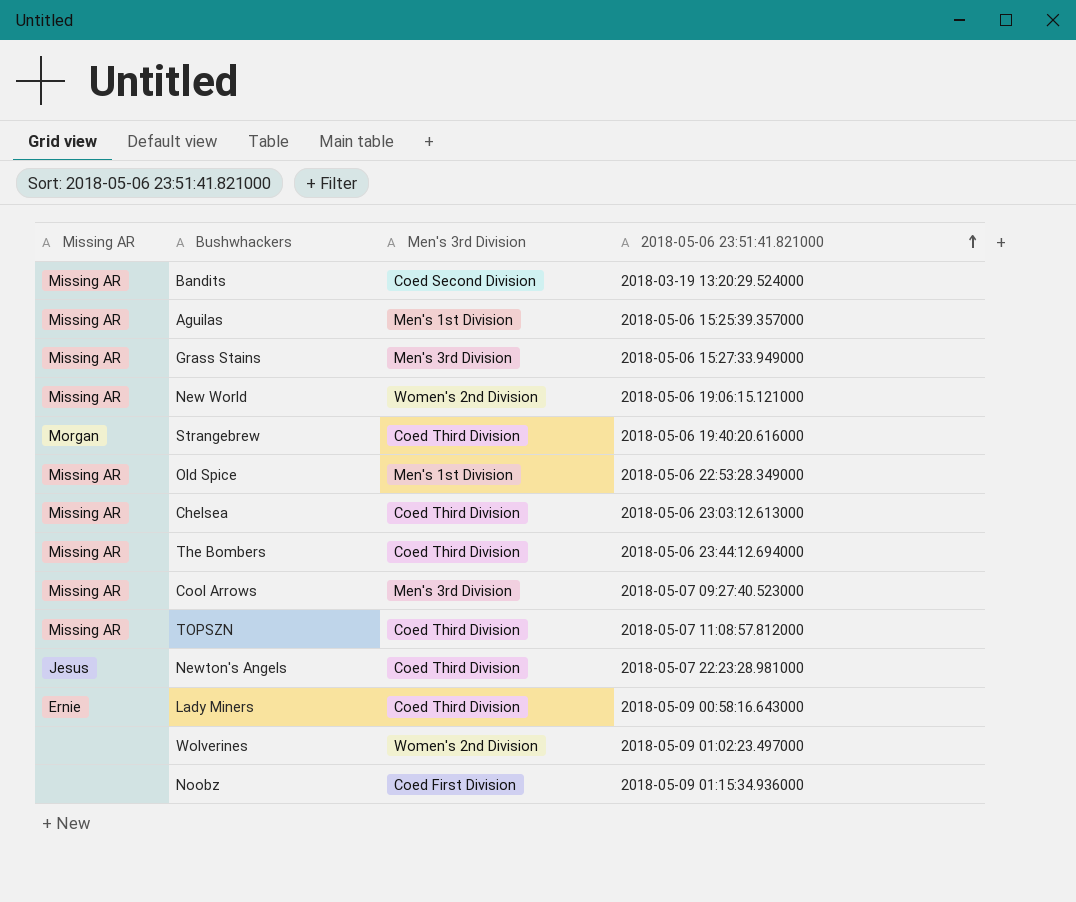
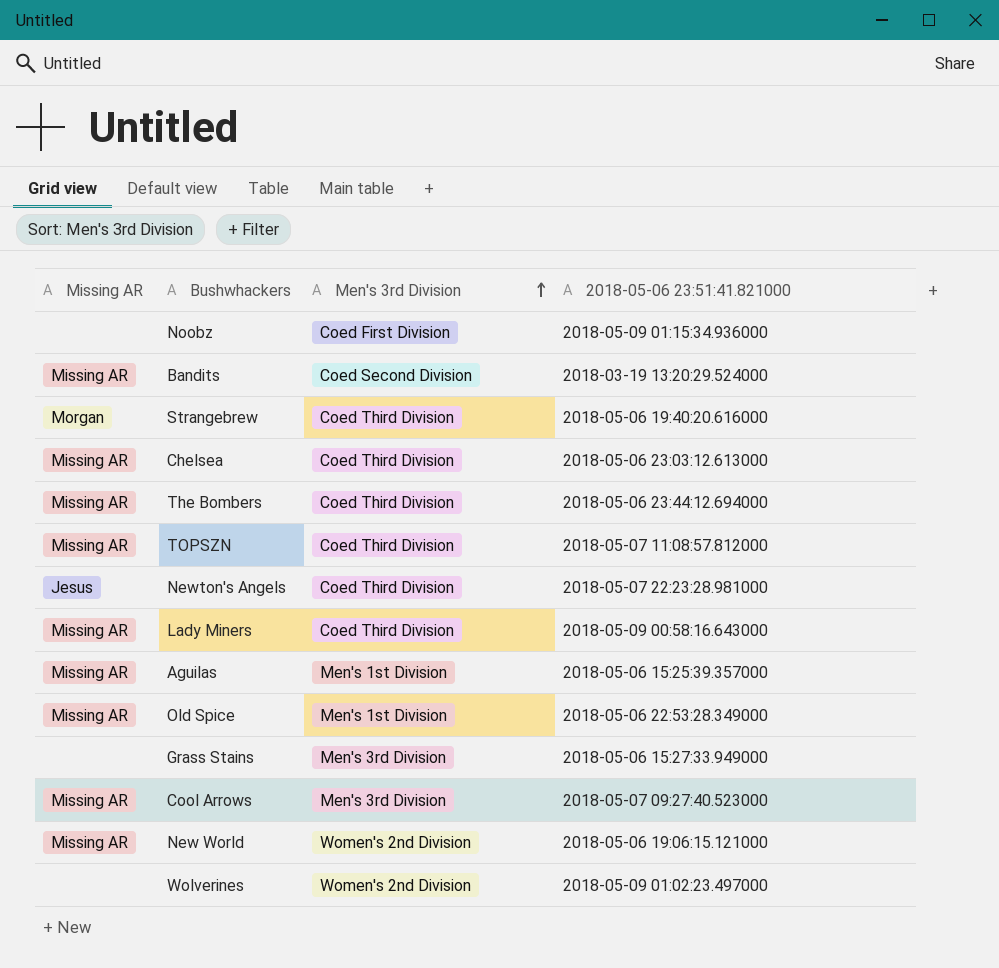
row order: 2018-05-06 23:51:41.821000 ascending -> Men's 3rd Division ascending
Lady Miners | Missing AR: Ernie -> Missing AR
Grass Stains | Missing AR: Missing AR -> none

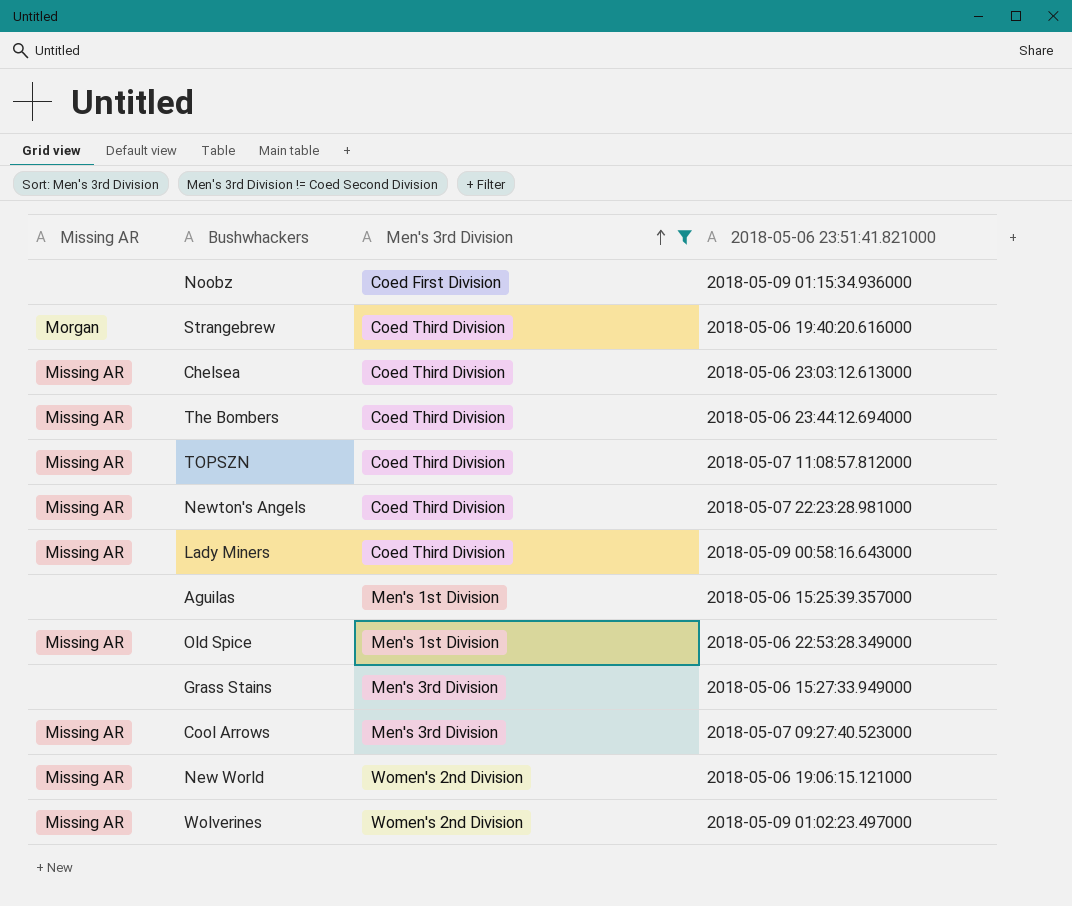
filter: none -> Men's 3rd Division != Coed Second Division
Newton's Angels | Missing AR: Jesus -> Missing AR
Aguilas | Missing AR: Missing AR -> none
Wolverines | Missing AR: none -> Missing AR

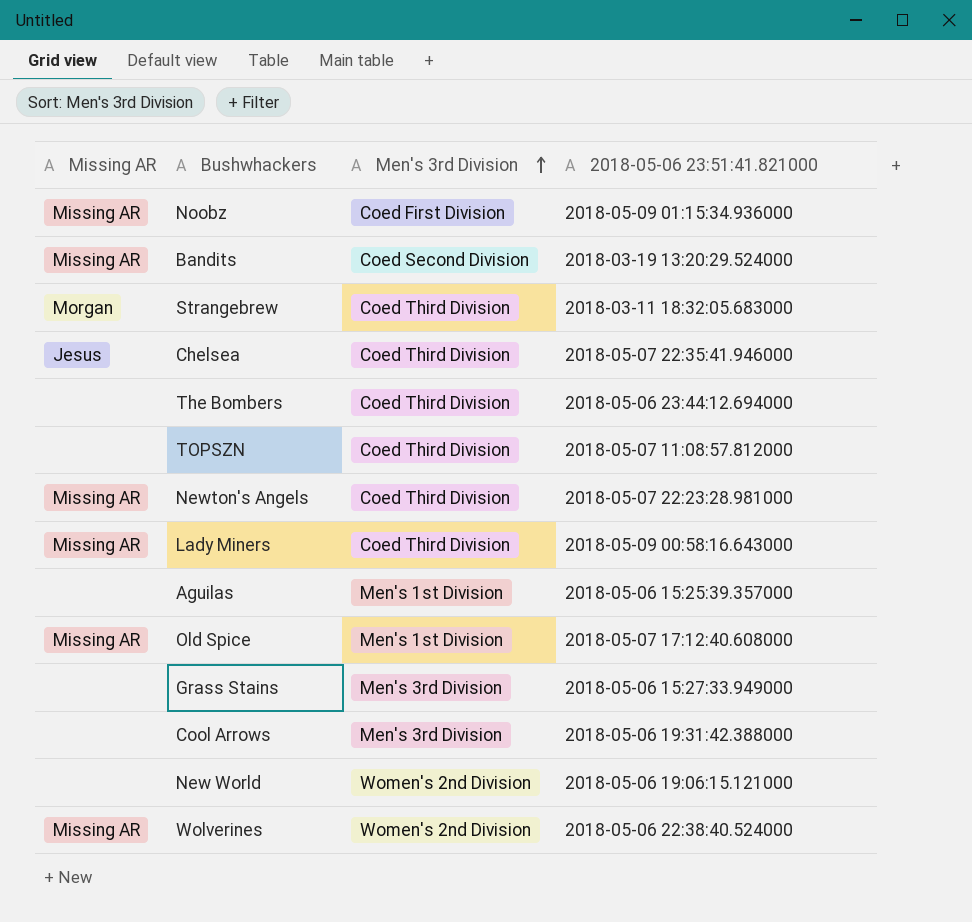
filter: Men's 3rd Division != Coed Second Division -> none
Noobz | Missing AR: none -> Missing AR
Strangebrew | 2018-05-06 23:51:41.821000: 2018-05-06 19:40:20.616000 -> 2018-03-11 18:32:05.683000
Chelsea | Missing AR: Missing AR -> Jesus
Chelsea | 2018-05-06 23:51:41.821000: 2018-05-06 23:03:12.613000 -> 2018-05-07 22:35:41.946000
The Bombers | Missing AR: Missing AR -> none
TOPSZN | Missing AR: Missing AR -> none
Old Spice | 2018-05-06 23:51:41.821000: 2018-05-06 22:53:28.349000 -> 2018-05-07 17:12:40.608000
Cool Arrows | Missing AR: Missing AR -> none
Cool Arrows | 2018-05-06 23:51:41.821000: 2018-05-07 09:27:40.523000 -> 2018-05-06 19:31:42.388000
New World | Missing AR: Missing AR -> none
Wolverines | 2018-05-06 23:51:41.821000: 2018-05-09 01:02:23.497000 -> 2018-05-06 22:38:40.524000

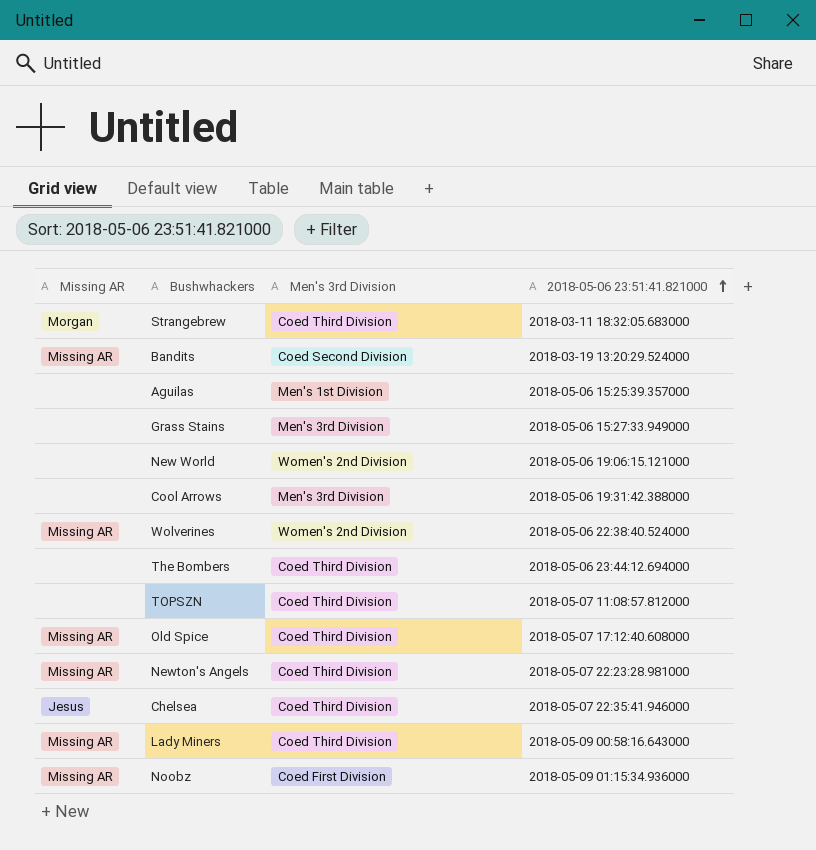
row order: Men's 3rd Division ascending -> 2018-05-06 23:51:41.821000 ascending
Old Spice | Men's 3rd Division: Men's 1st Division -> Coed Third Division

